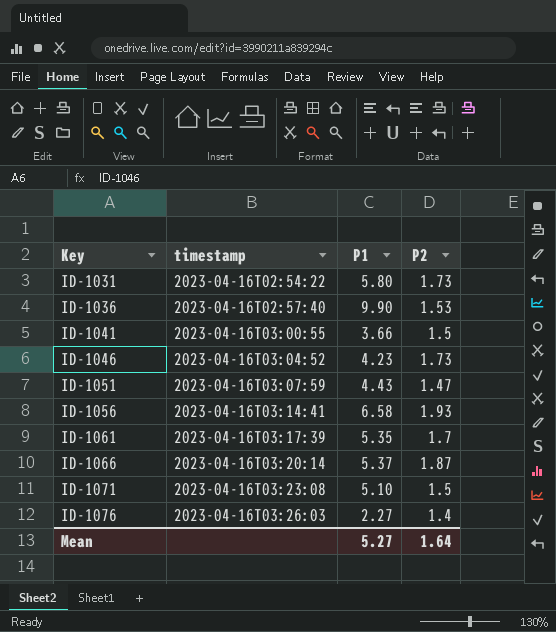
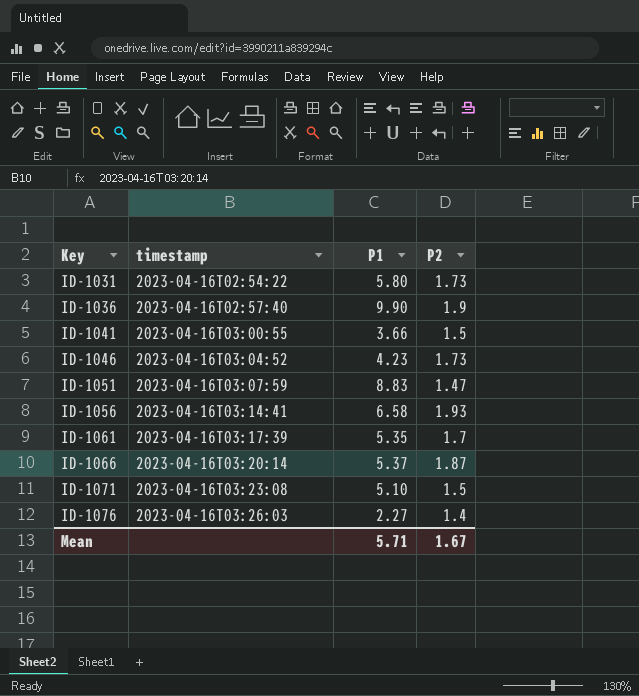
ID-1036 | P2: 1.53 -> 1.9
ID-1051 | P1: 4.43 -> 8.83
Mean | P1: 5.27 -> 5.71
Mean | P2: 1.64 -> 1.67

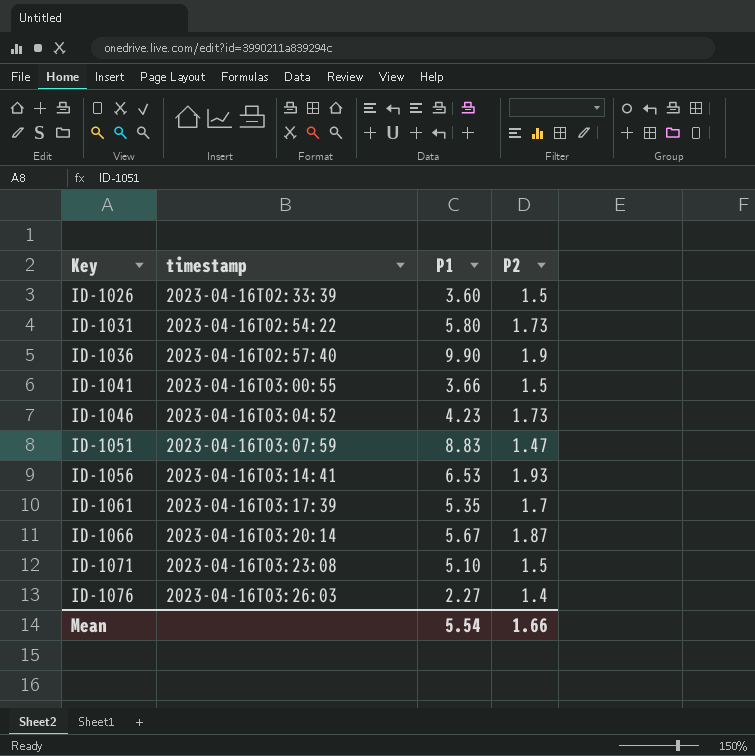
row ID-1026: none -> 2023-04-16T02:33:39 | 3.60 | 1.5
ID-1056 | P1: 6.58 -> 6.53
ID-1066 | P1: 5.37 -> 5.67
Mean | P1: 5.71 -> 5.54
Mean | P2: 1.67 -> 1.66

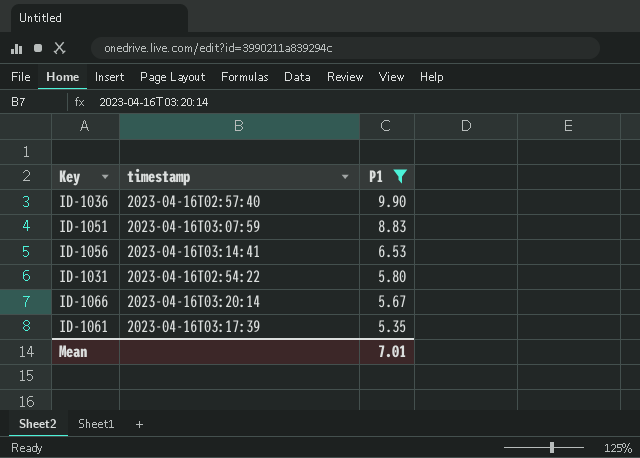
filter: none -> P1 >= 5.35
row order: Key ascending -> P1 descending
column P2 | position: 4 -> none
Mean | P1: 5.54 -> 7.01

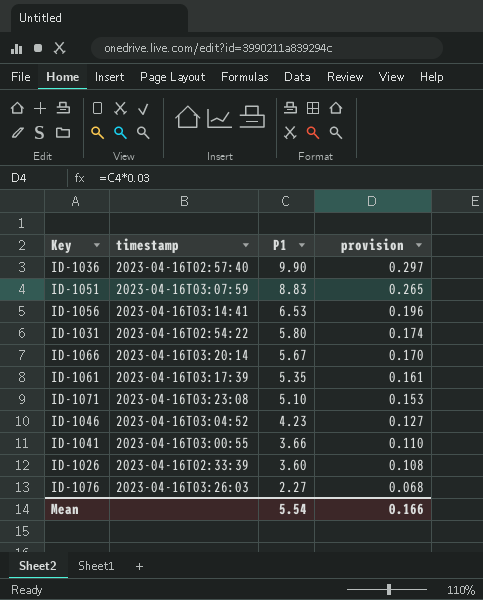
filter: P1 >= 5.35 -> none
column provision | formula: none -> [P1] * 0.03
Mean | P1: 7.01 -> 5.54

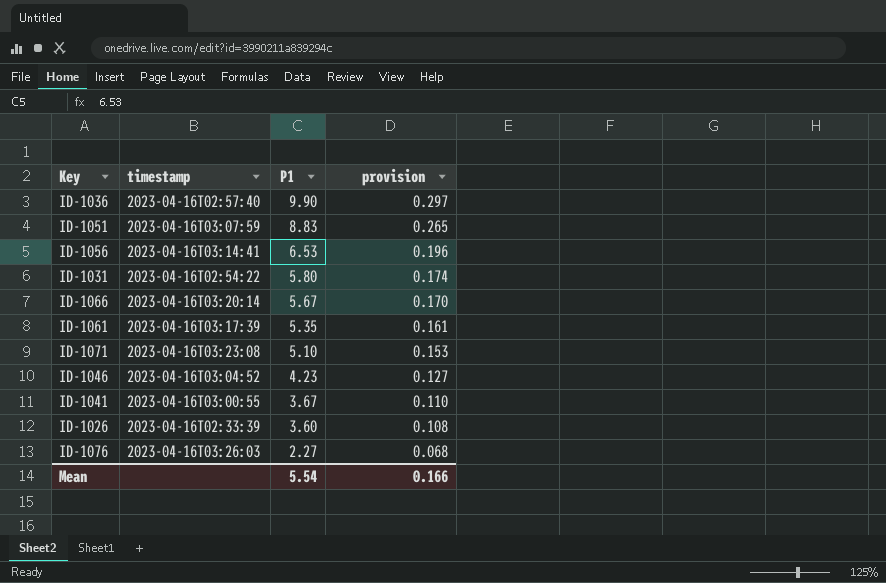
ID-1041 | P1: 3.66 -> 3.67

